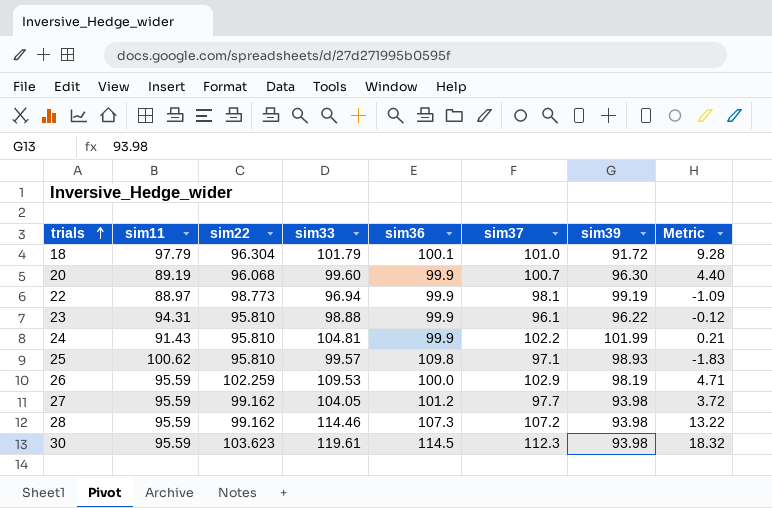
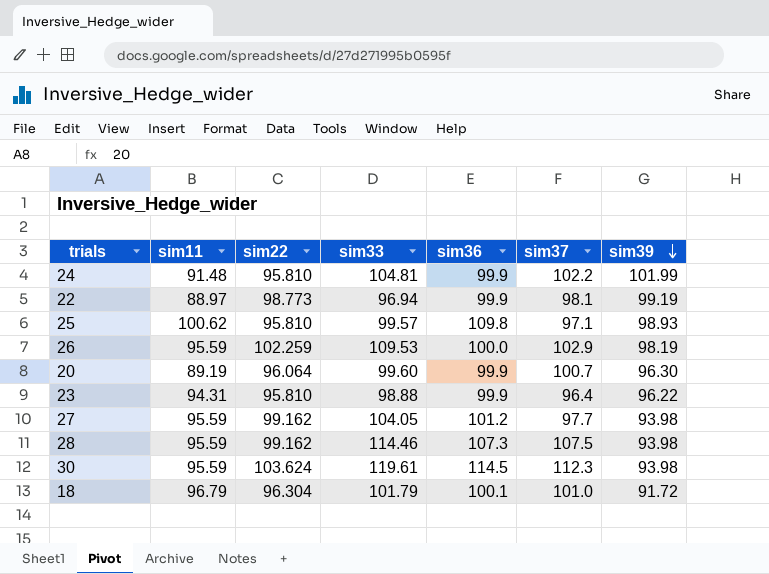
row order: trials ascending -> sim39 descending
column Metric | formula: [sim37] - [sim39] -> none
24 | sim11: 91.43 -> 91.48
20 | sim22: 96.068 -> 96.064
23 | sim37: 96.1 -> 96.4
28 | sim37: 107.2 -> 107.5
30 | sim22: 103.623 -> 103.624
18 | sim11: 97.79 -> 96.79

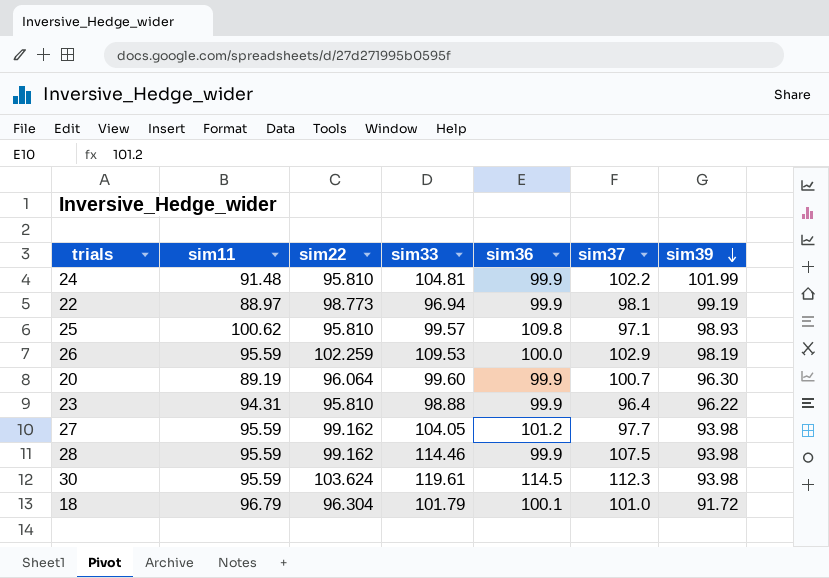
28 | sim36: 107.3 -> 99.9

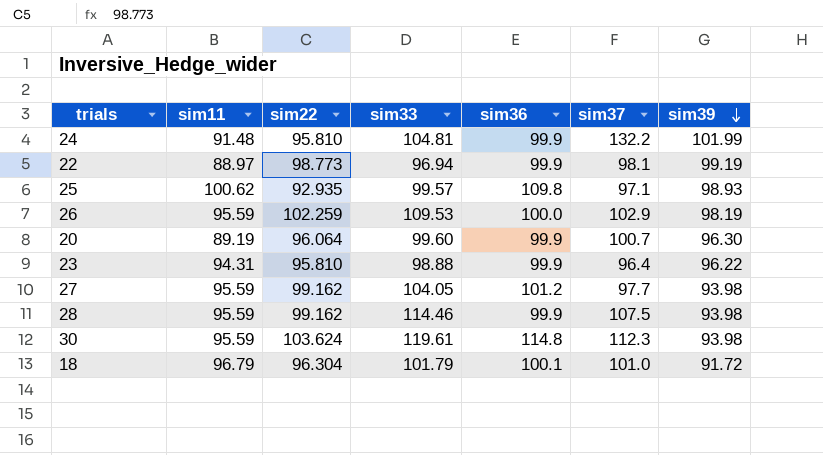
24 | sim37: 102.2 -> 132.2
25 | sim22: 95.810 -> 92.935
30 | sim36: 114.5 -> 114.8

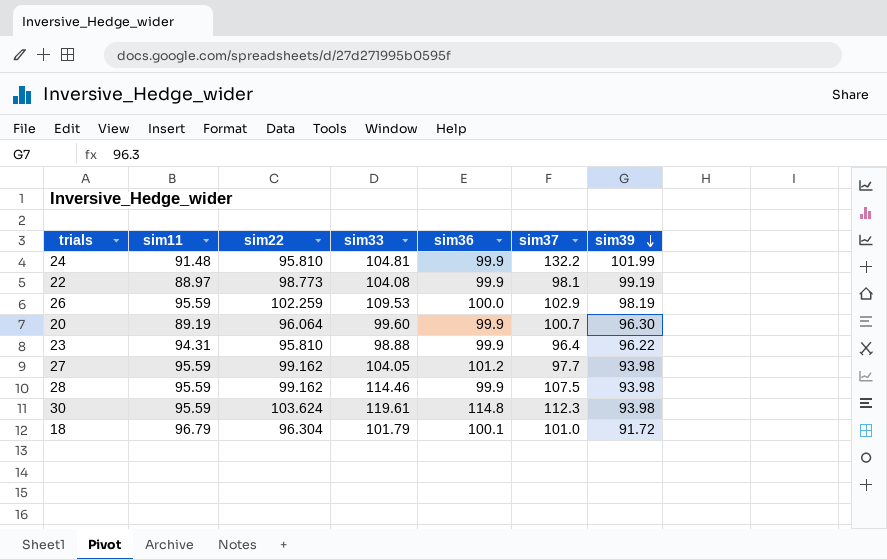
row 25: 100.62 | 92.935 | 99.57 | 109.8 | 97.1 | 98.93 -> none
22 | sim33: 96.94 -> 104.08

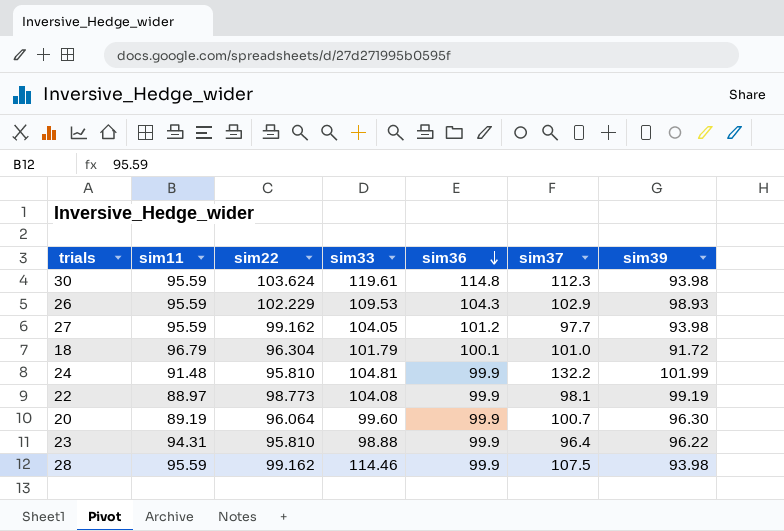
row order: sim39 descending -> sim36 descending
26 | sim22: 102.259 -> 102.229
26 | sim36: 100.0 -> 104.3
26 | sim39: 98.19 -> 98.93

